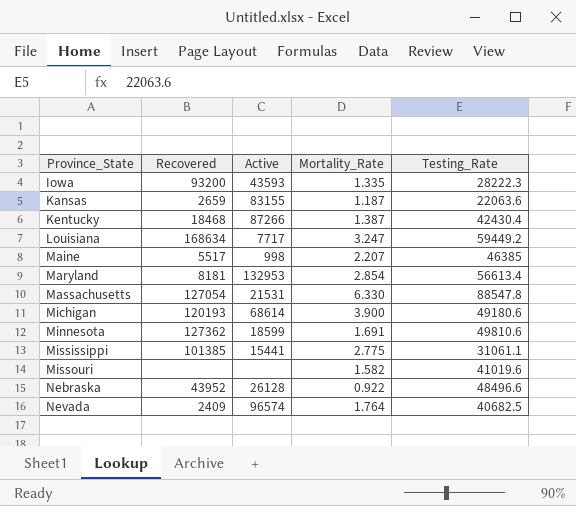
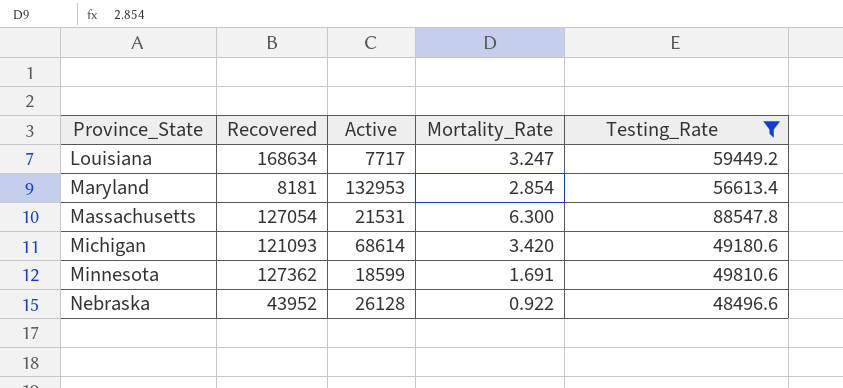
filter: none -> Testing_Rate >= 48496.6
Massachusetts | Mortality_Rate: 6.330 -> 6.300
Michigan | Recovered: 120193 -> 121093
Michigan | Mortality_Rate: 3.900 -> 3.420

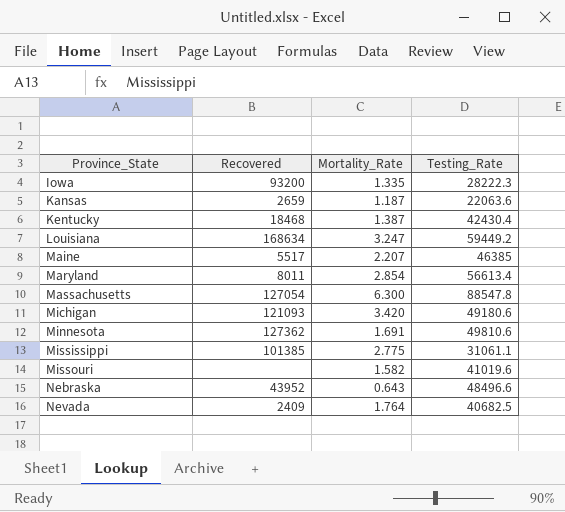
filter: Testing_Rate >= 48496.6 -> none
column Active | position: 3 -> none
Maryland | Recovered: 8181 -> 8011
Nebraska | Mortality_Rate: 0.922 -> 0.643

